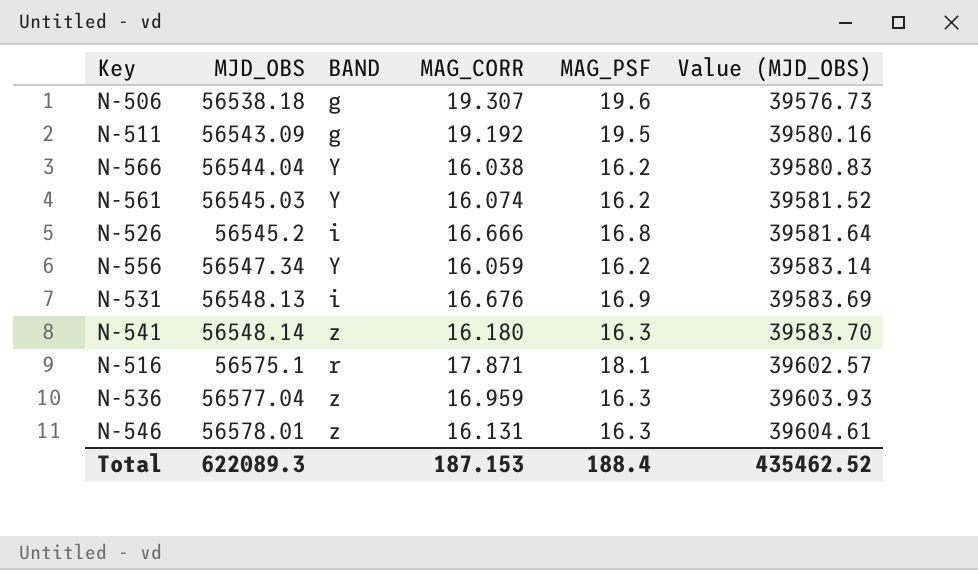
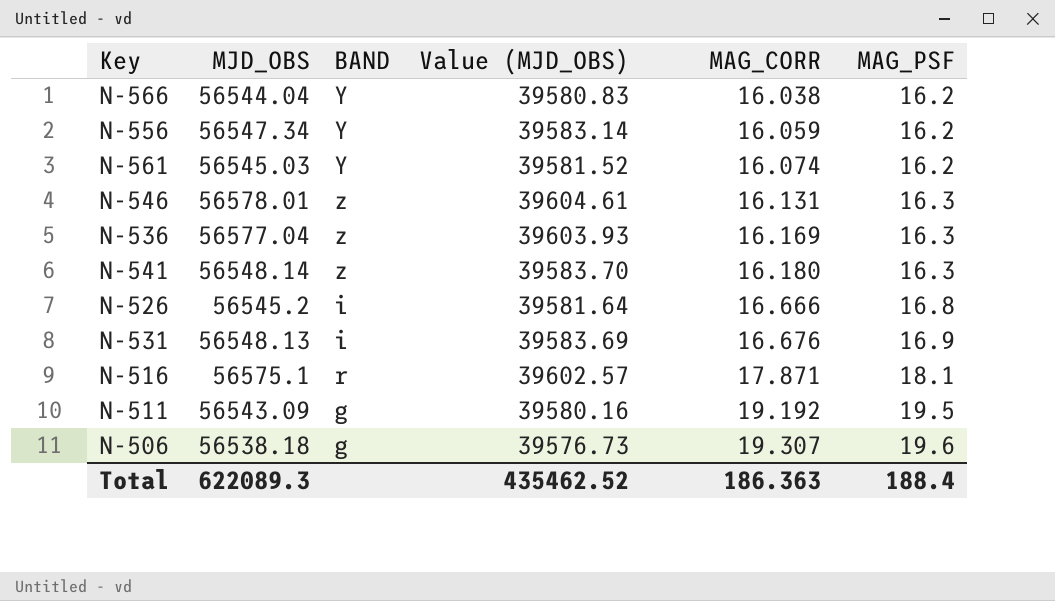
row order: MJD_OBS ascending -> MAG_CORR ascending
column Value (MJD_OBS) | position: 6 -> 4
N-536 | MAG_CORR: 16.959 -> 16.169
Total | MAG_CORR: 187.153 -> 186.363

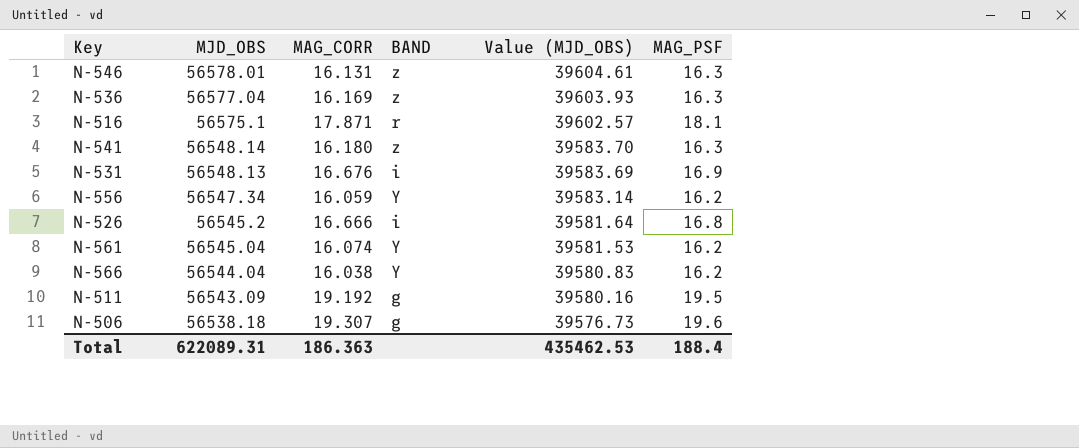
row order: MAG_CORR ascending -> MJD_OBS descending
column MAG_CORR | position: 5 -> 3
N-561 | MJD_OBS: 56545.03 -> 56545.04
N-561 | Value (MJD_OBS): 39581.52 -> 39581.53
Total | MJD_OBS: 622089.3 -> 622089.31
Total | Value (MJD_OBS): 435462.52 -> 435462.53

